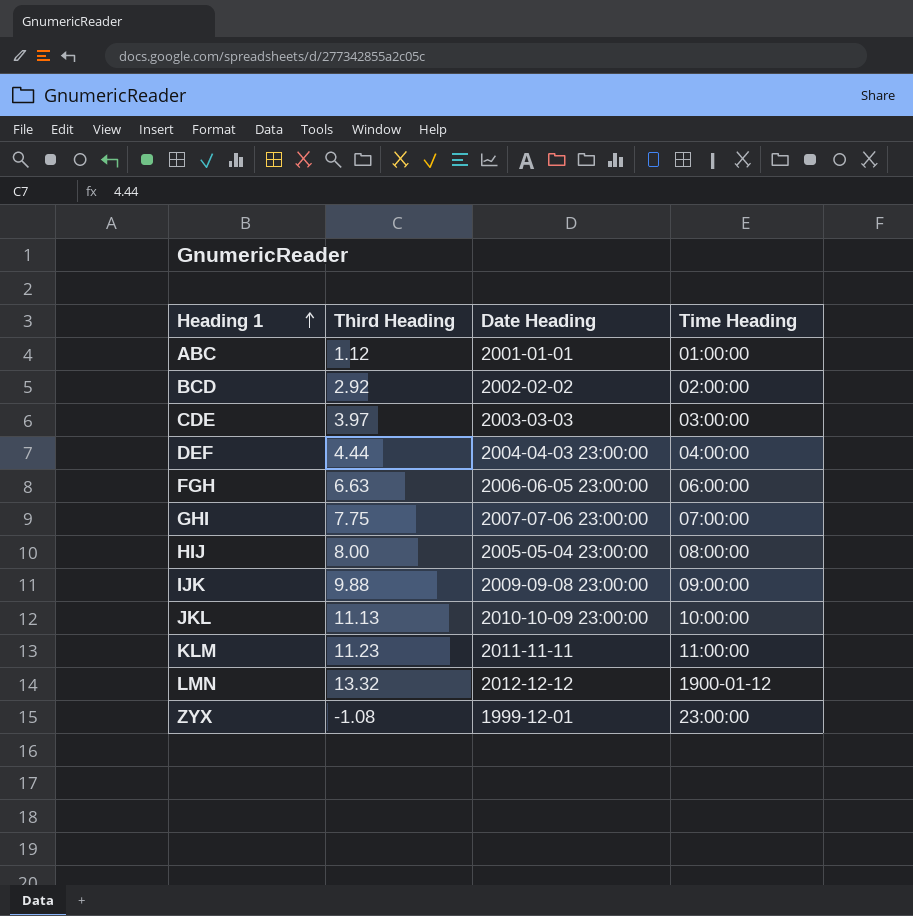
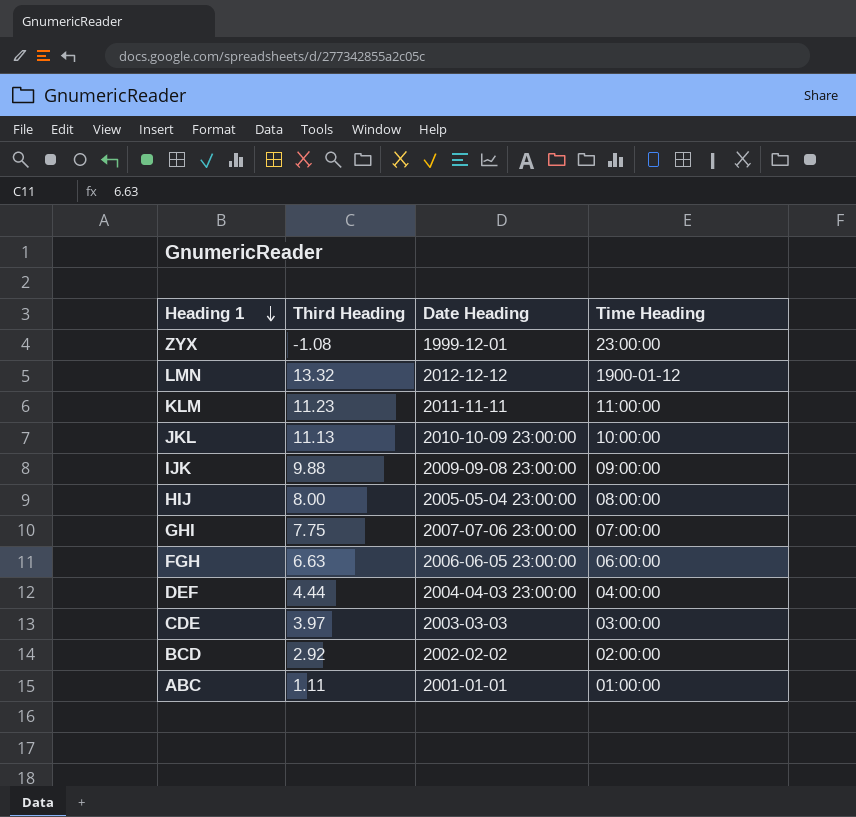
row order: Heading 1 ascending -> Heading 1 descending
ABC | Third Heading: 1.12 -> 1.11

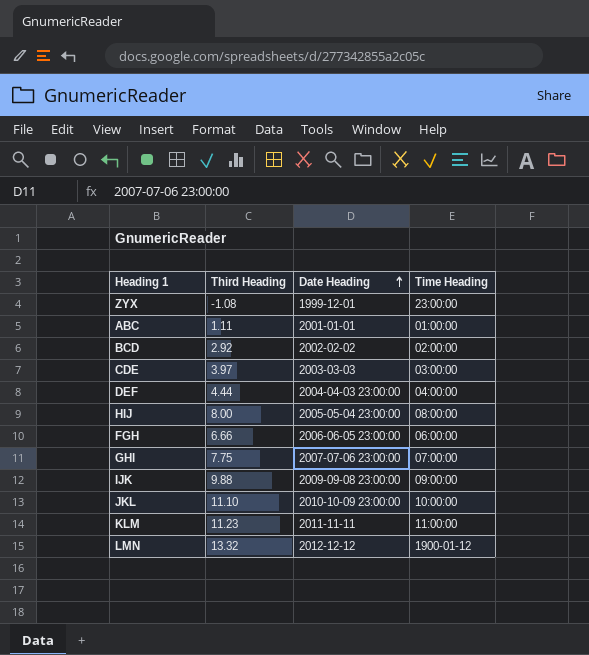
row order: Heading 1 descending -> Date Heading ascending
FGH | Third Heading: 6.63 -> 6.66
JKL | Third Heading: 11.13 -> 11.10

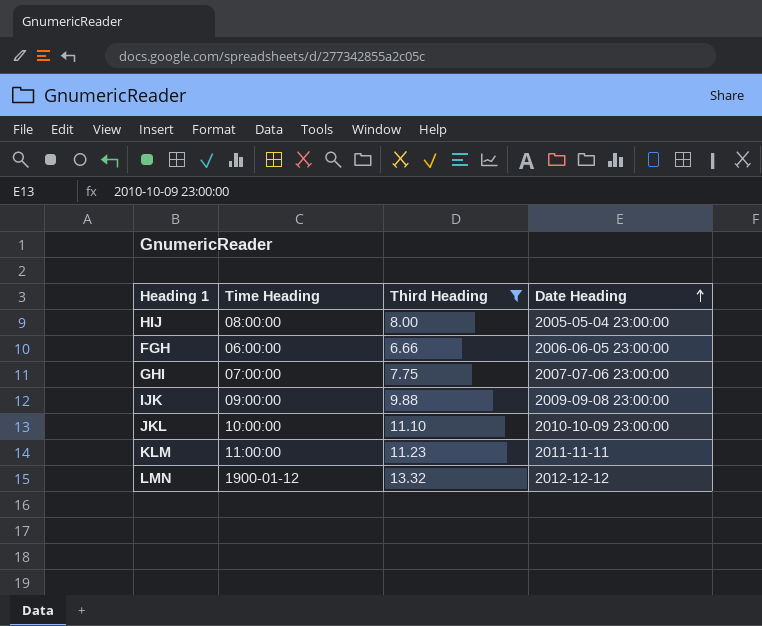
filter: none -> Third Heading >= 6.66
column Time Heading | position: 4 -> 2

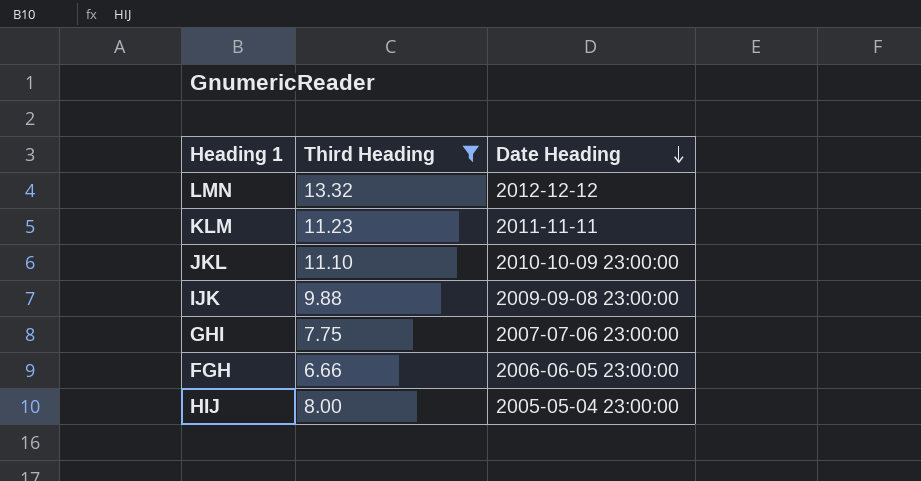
row order: Date Heading ascending -> Date Heading descending
column Time Heading | position: 2 -> none

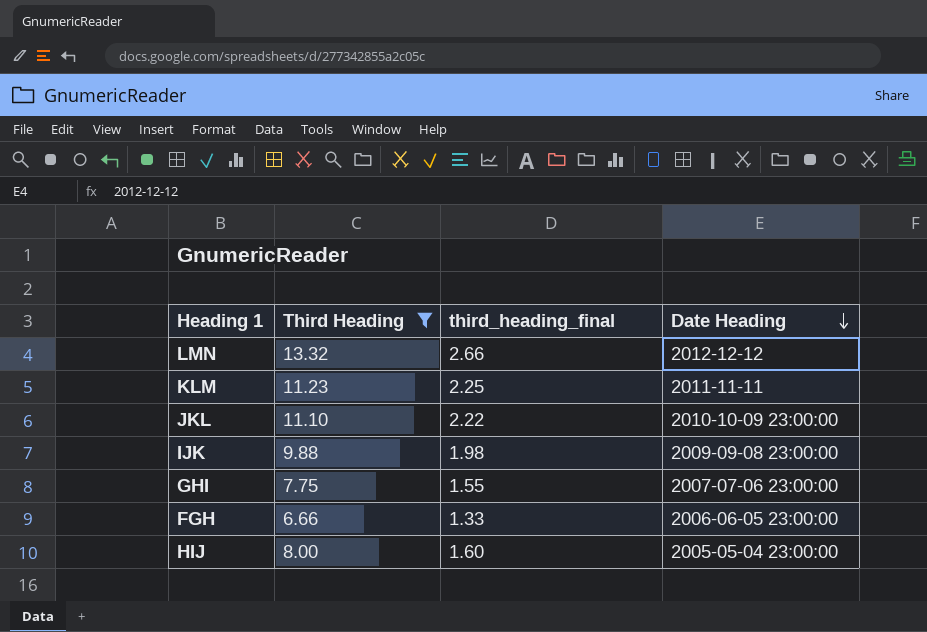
column third_heading_final | formula: none -> [Third Heading] * 0.2

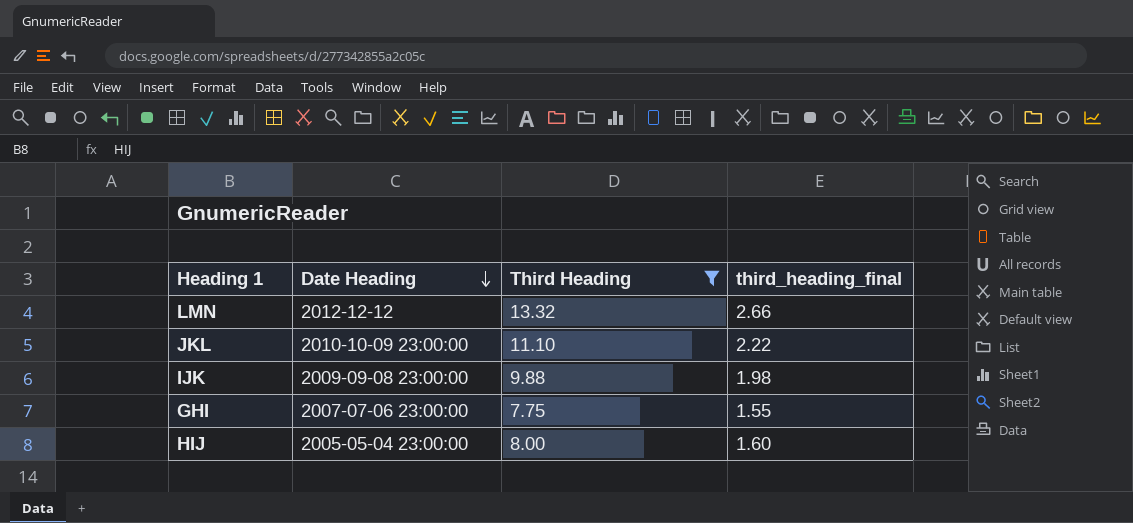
column Date Heading | position: 4 -> 2
row KLM: 11.23 | 2.25 | 2011-11-11 -> none
row FGH: 6.66 | 1.33 | 2006-06-05 23:00:00 -> none

